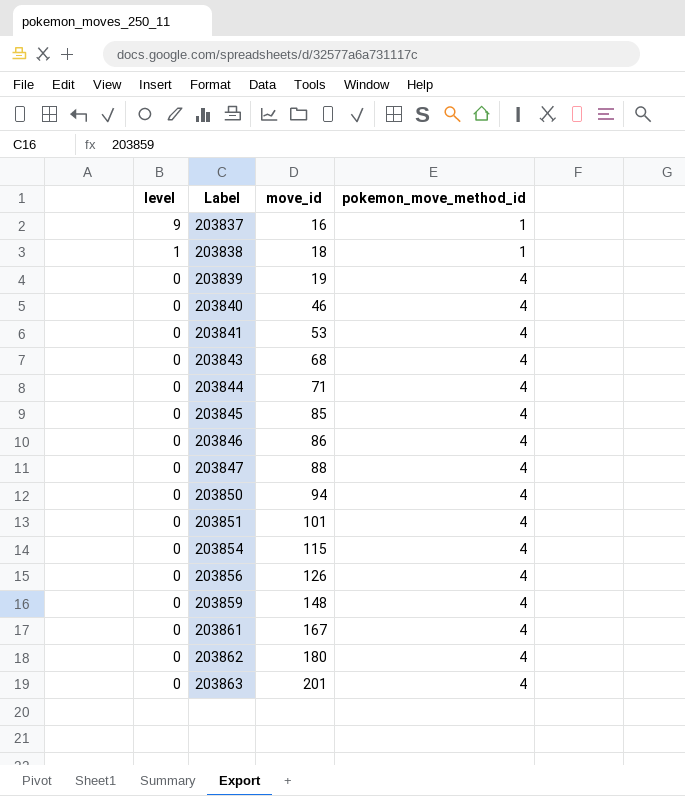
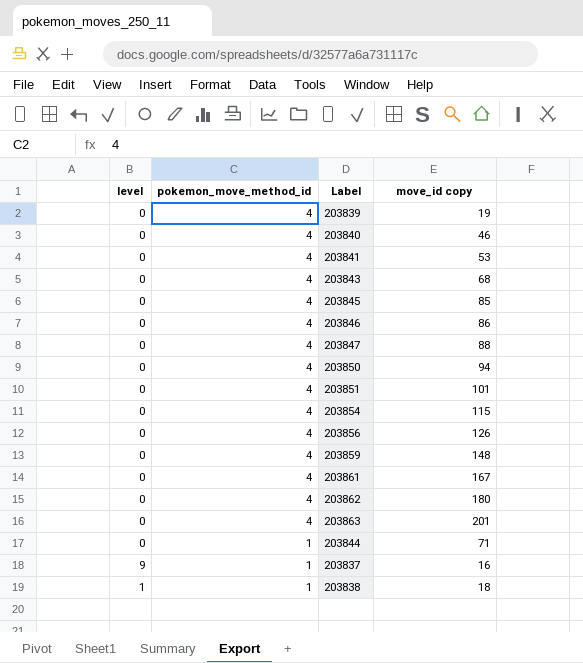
row order: level descending -> pokemon_move_method_id descending
column pokemon_move_method_id | position: 4 -> 2
column name: move_id -> move_id copy
203844 | pokemon_move_method_id: 4 -> 1

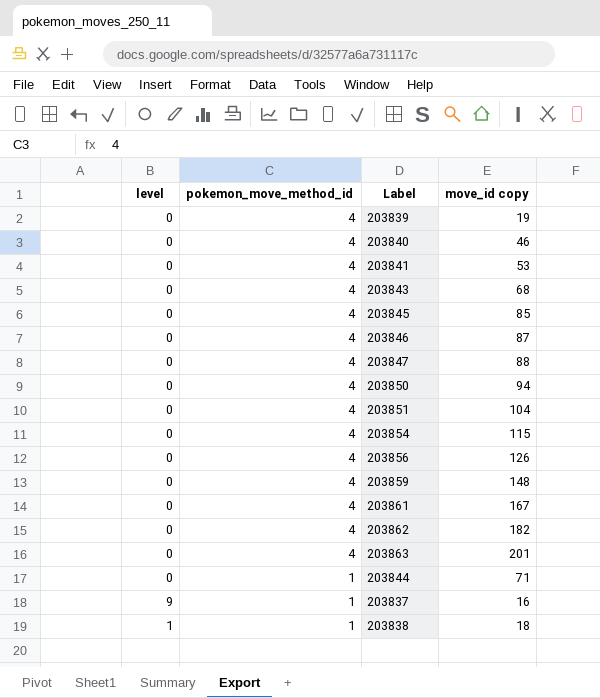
203846 | move_id copy: 86 -> 87
203851 | move_id copy: 101 -> 104
203862 | move_id copy: 180 -> 182

